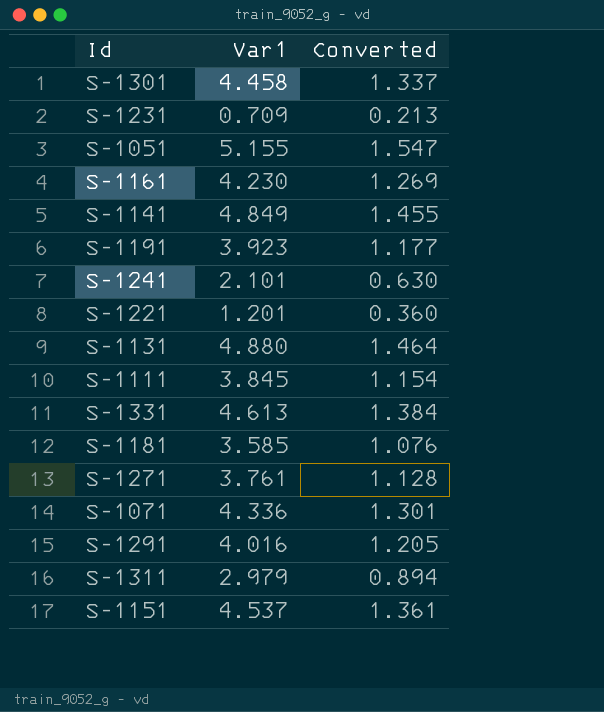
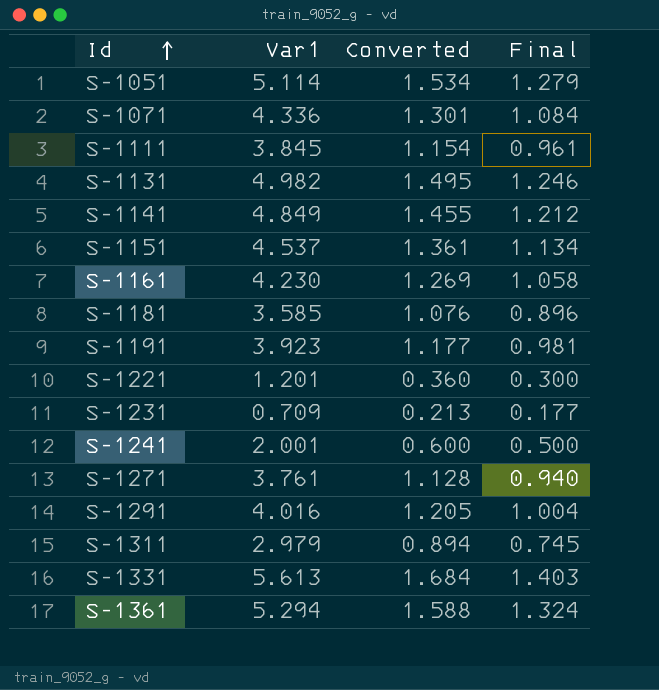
row order: none -> Id ascending
column Final | formula: none -> [Var1] * 0.25
row S-1301: 4.458 | 1.337 -> none
S-1051 | Var1: 5.155 -> 5.114
S-1051 | Converted: 1.547 -> 1.534
S-1131 | Var1: 4.880 -> 4.982
S-1131 | Converted: 1.464 -> 1.495
S-1241 | Var1: 2.101 -> 2.001
S-1241 | Converted: 0.630 -> 0.600
S-1331 | Var1: 4.613 -> 5.613
S-1331 | Converted: 1.384 -> 1.684
row S-1361: none -> 5.294 | 1.588 | 1.324

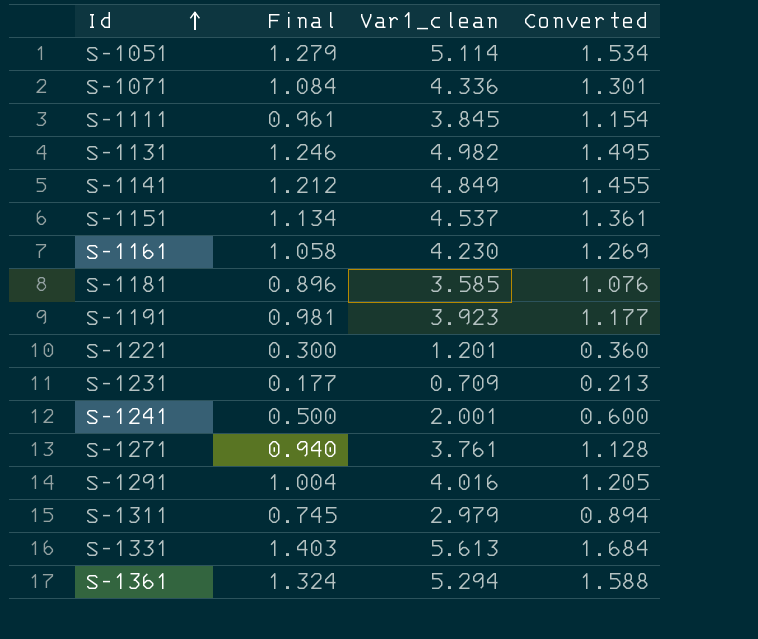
column Final | position: 4 -> 2
column name: Var1 -> Var1_clean

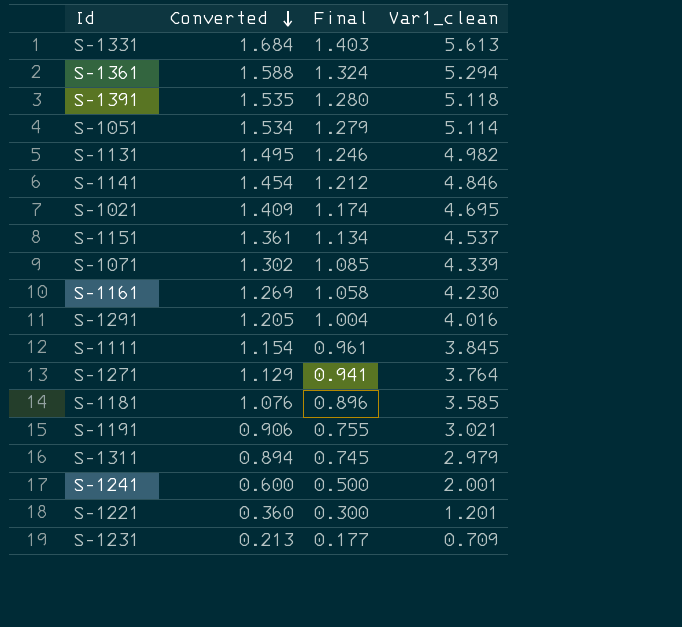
row order: Id ascending -> Converted descending
column Converted | position: 4 -> 2
row S-1391: none -> 1.535 | 1.280 | 5.118
S-1141 | Converted: 1.455 -> 1.454
S-1141 | Var1_clean: 4.849 -> 4.846
row S-1021: none -> 1.409 | 1.174 | 4.695
S-1071 | Converted: 1.301 -> 1.302
S-1071 | Final: 1.084 -> 1.085
S-1071 | Var1_clean: 4.336 -> 4.339
S-1271 | Converted: 1.128 -> 1.129
S-1271 | Final: 0.940 -> 0.941
S-1271 | Var1_clean: 3.761 -> 3.764
S-1191 | Converted: 1.177 -> 0.906
S-1191 | Final: 0.981 -> 0.755
S-1191 | Var1_clean: 3.923 -> 3.021

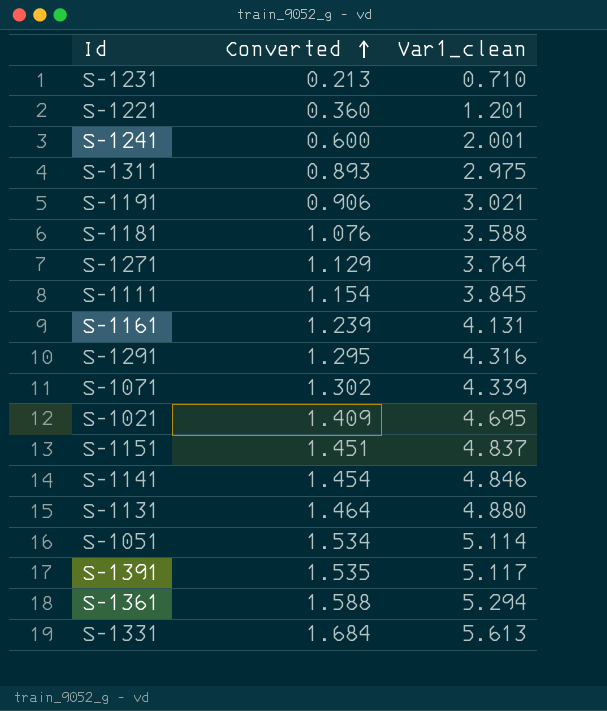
row order: Converted descending -> Converted ascending
column Final | formula: [Var1_clean] * 0.25 -> none
S-1231 | Var1_clean: 0.709 -> 0.710
S-1311 | Converted: 0.894 -> 0.893
S-1311 | Var1_clean: 2.979 -> 2.975
S-1181 | Var1_clean: 3.585 -> 3.588
S-1161 | Converted: 1.269 -> 1.239
S-1161 | Var1_clean: 4.230 -> 4.131
S-1291 | Converted: 1.205 -> 1.295
S-1291 | Var1_clean: 4.016 -> 4.316
S-1151 | Converted: 1.361 -> 1.451
S-1151 | Var1_clean: 4.537 -> 4.837
S-1131 | Converted: 1.495 -> 1.464
S-1131 | Var1_clean: 4.982 -> 4.880
S-1391 | Var1_clean: 5.118 -> 5.117

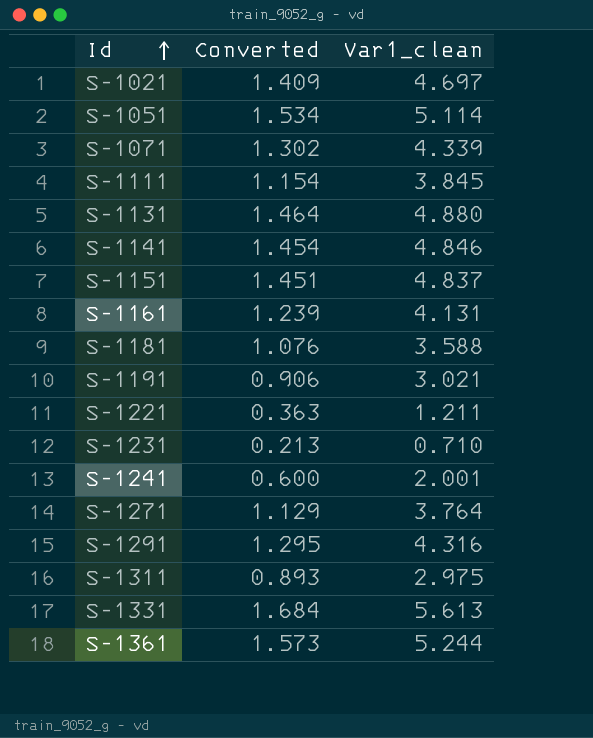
row order: Converted ascending -> Id ascending
row S-1391: 1.535 | 5.117 -> none
S-1021 | Var1_clean: 4.695 -> 4.697
S-1221 | Converted: 0.360 -> 0.363
S-1221 | Var1_clean: 1.201 -> 1.211
S-1361 | Converted: 1.588 -> 1.573
S-1361 | Var1_clean: 5.294 -> 5.244

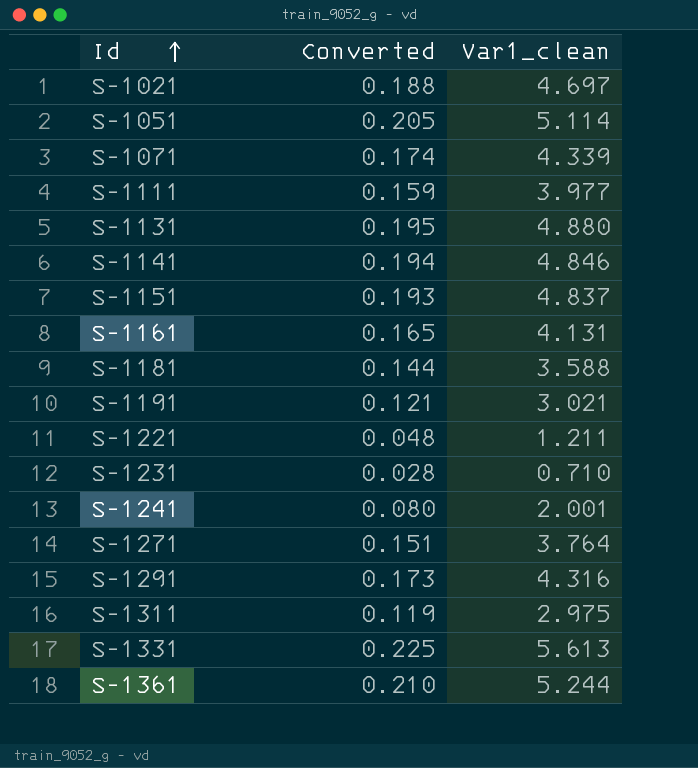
column Converted | formula: [Var1_clean] * 0.3 -> [Var1_clean] * 0.04
S-1111 | Var1_clean: 3.845 -> 3.977

